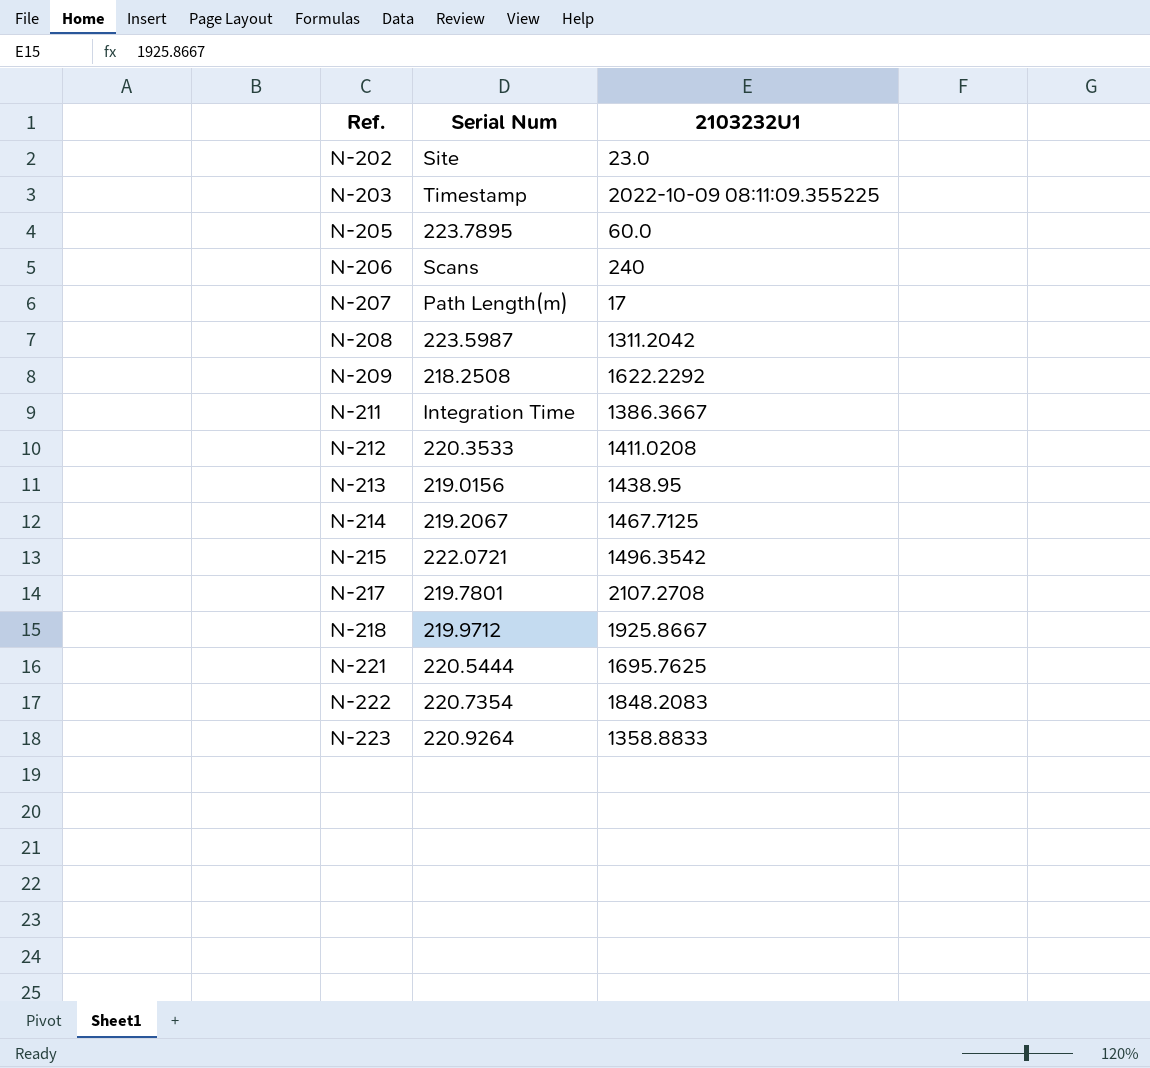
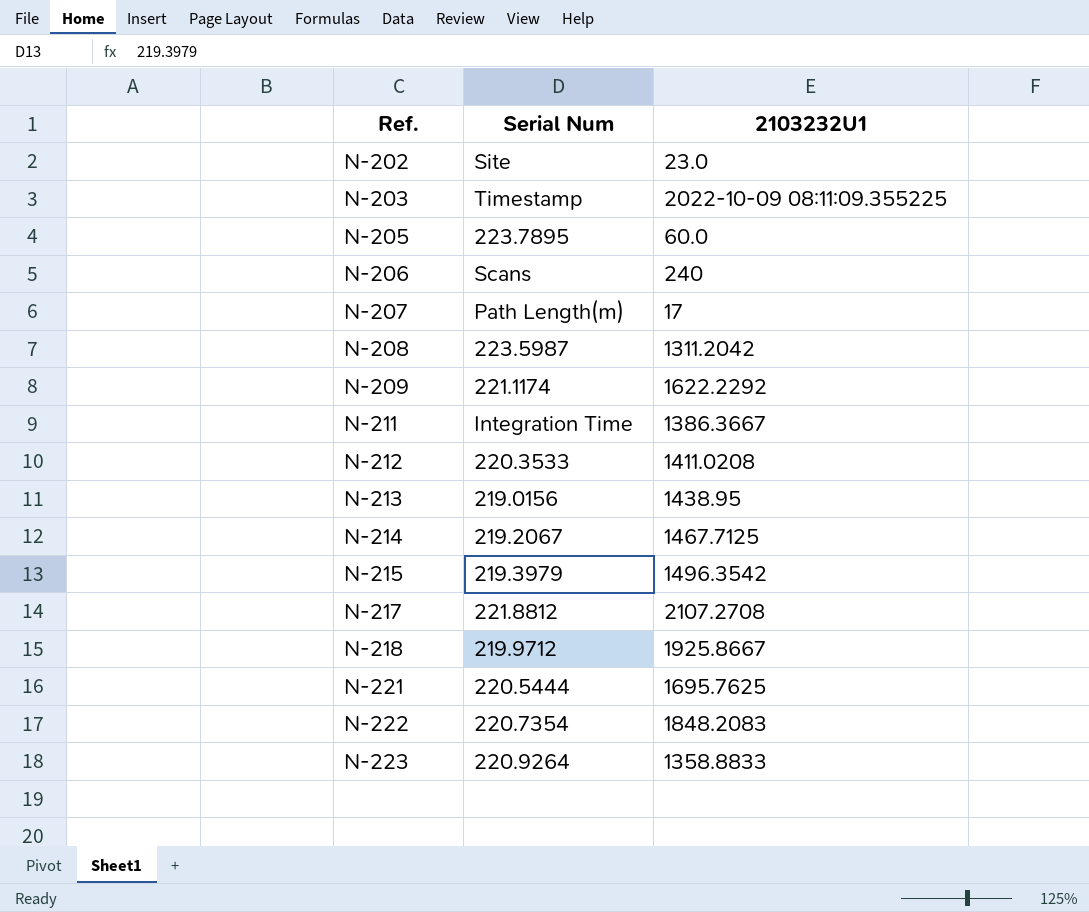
N-209 | Serial Num: 218.2508 -> 221.1174
N-215 | Serial Num: 222.0721 -> 219.3979
N-217 | Serial Num: 219.7801 -> 221.8812

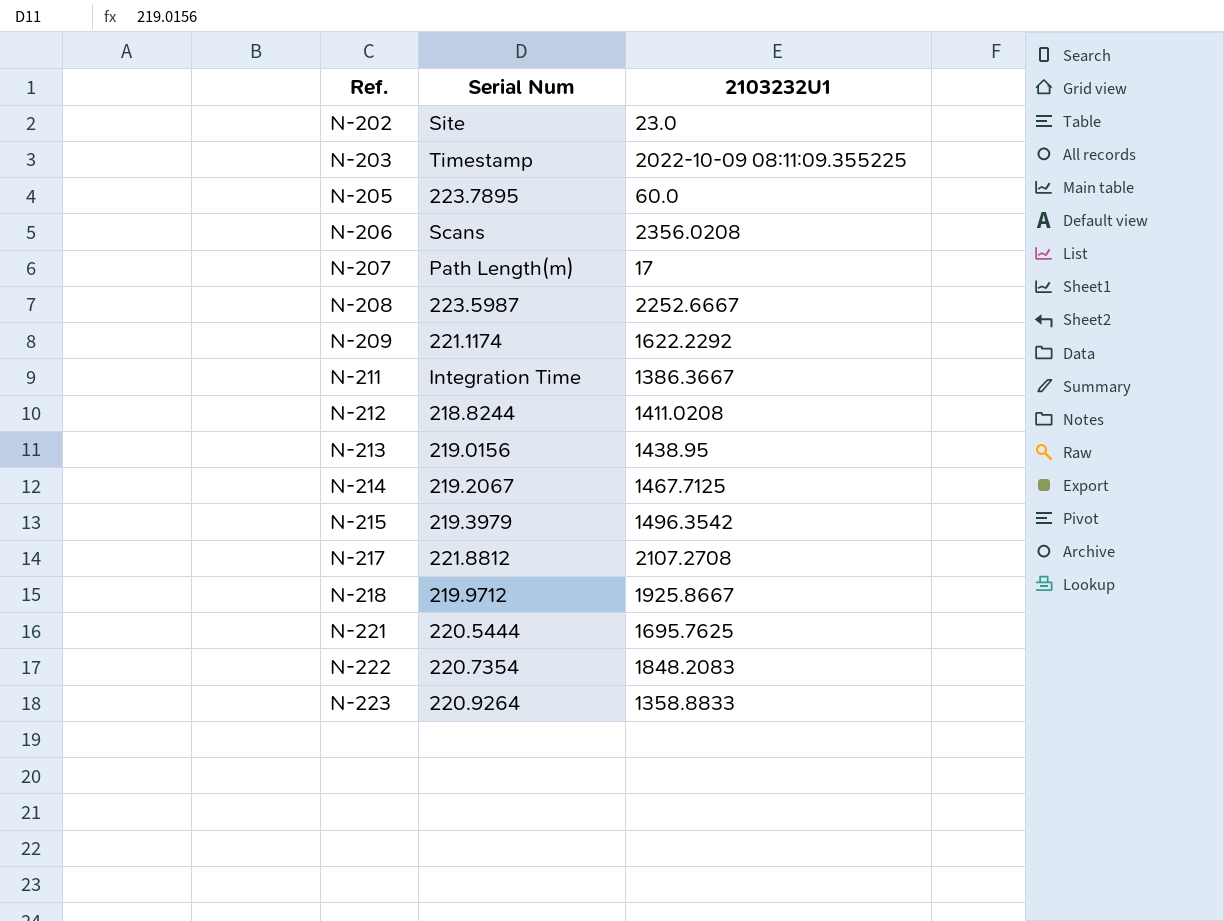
N-206 | 2103232U1: 240 -> 2356.0208
N-208 | 2103232U1: 1311.2042 -> 2252.6667
N-212 | Serial Num: 220.3533 -> 218.8244

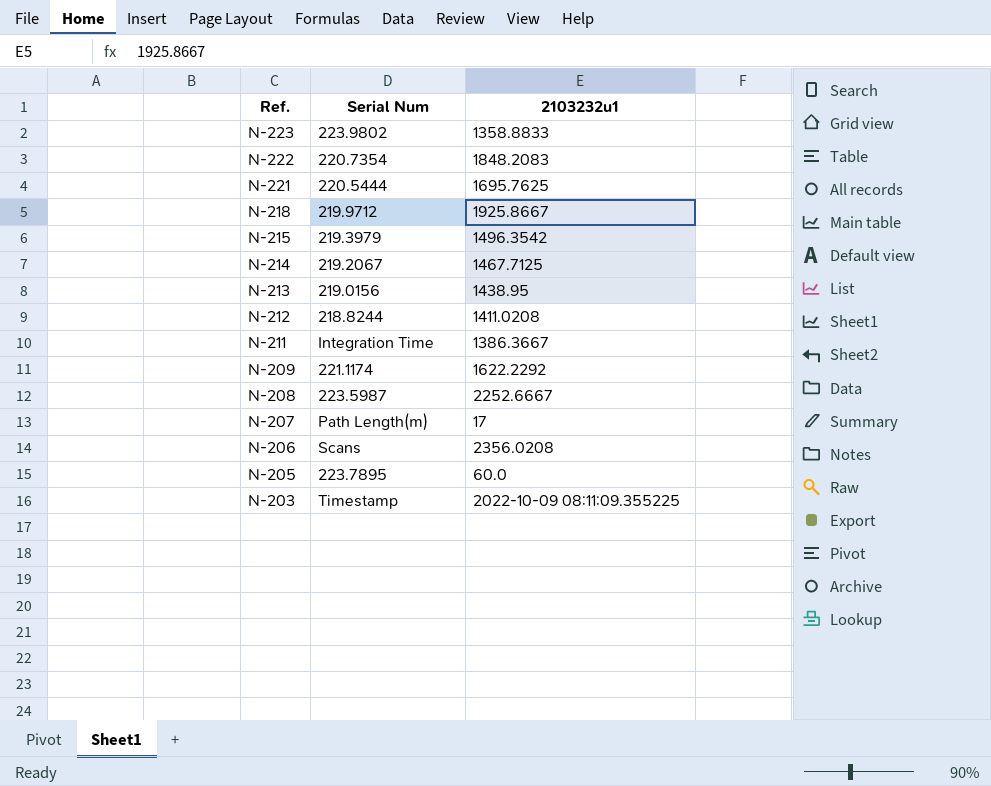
row order: Ref. ascending -> Ref. descending
column name: 2103232U1 -> 2103232u1
row N-202: Site | 23.0 -> none
row N-217: 221.8812 | 2107.2708 -> none
N-223 | Serial Num: 220.9264 -> 223.9802

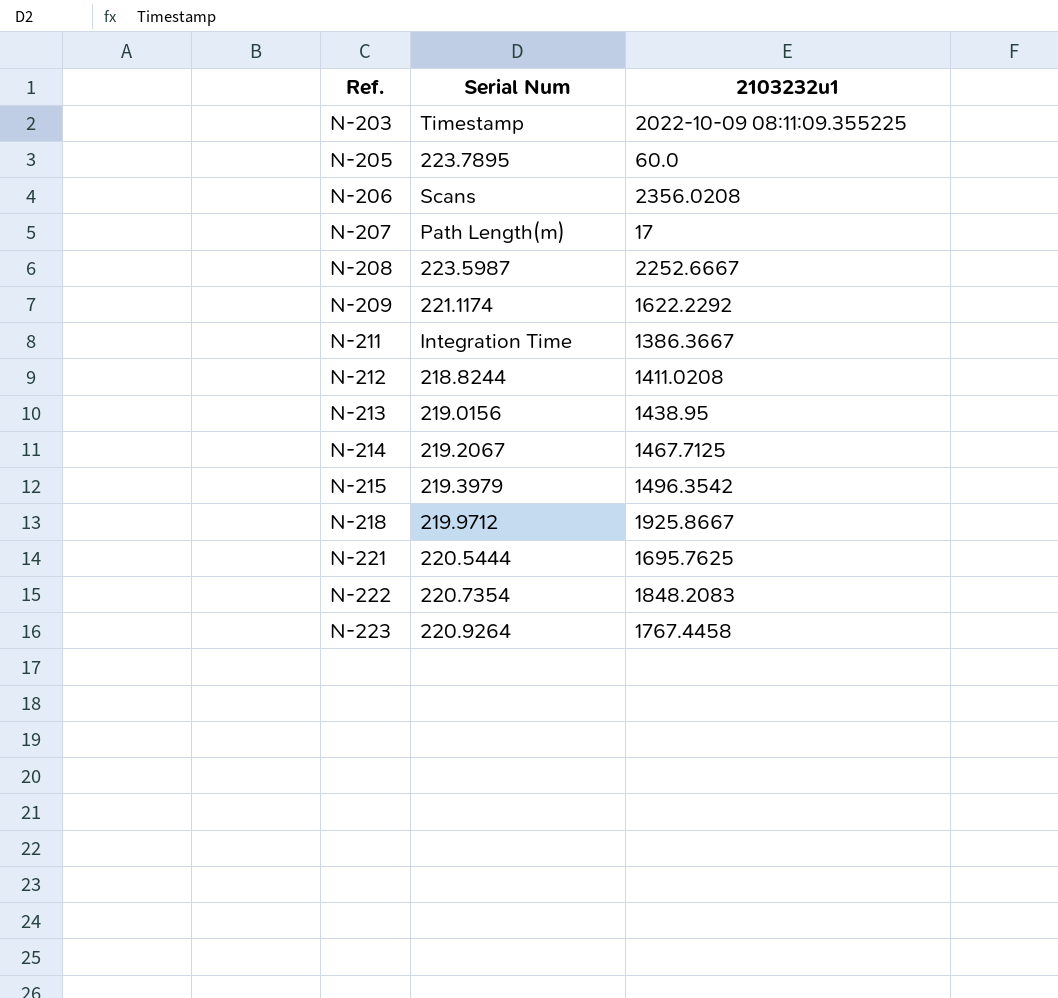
row order: Ref. descending -> Ref. ascending
N-223 | Serial Num: 223.9802 -> 220.9264
N-223 | 2103232u1: 1358.8833 -> 1767.4458

